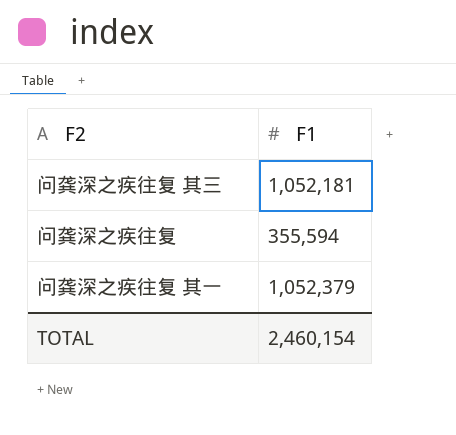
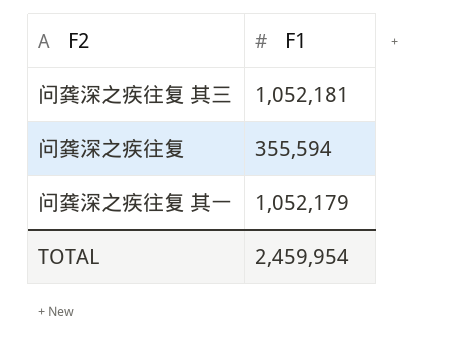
问龚深之疾往复 其一 | F1: 1,052,379 -> 1,052,179
TOTAL | F1: 2,460,154 -> 2,459,954

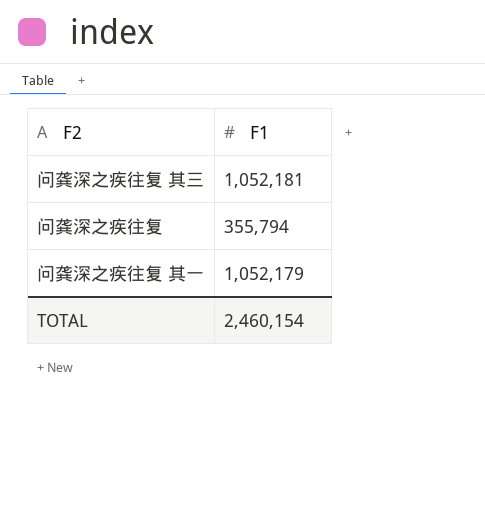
问龚深之疾往复 | F1: 355,594 -> 355,794
TOTAL | F1: 2,459,954 -> 2,460,154

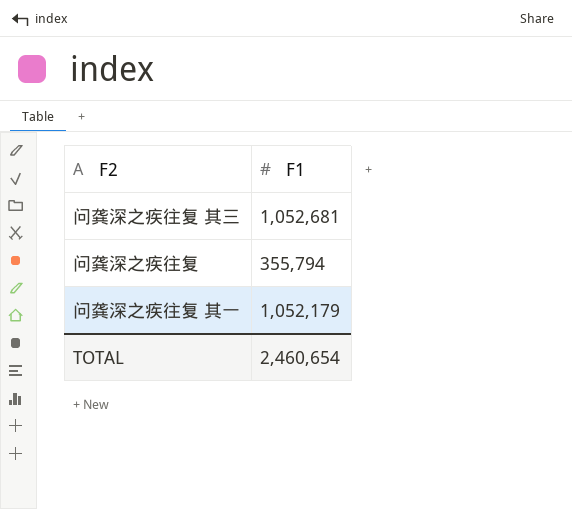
问龚深之疾往复 其三 | F1: 1,052,181 -> 1,052,681
TOTAL | F1: 2,460,154 -> 2,460,654

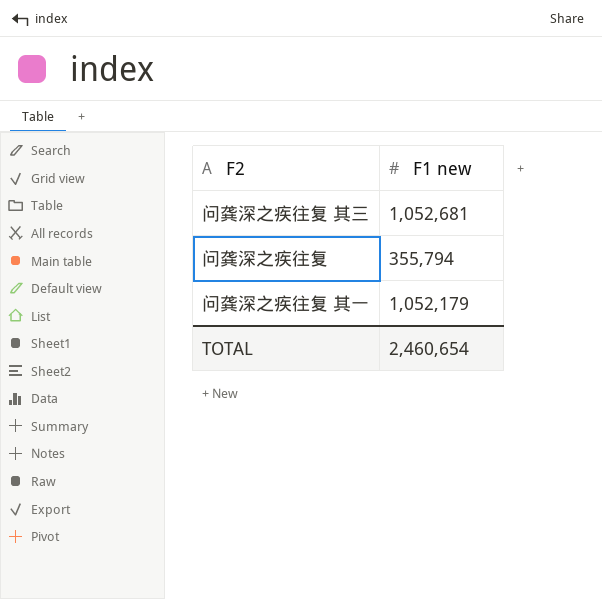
column name: F1 -> F1 new

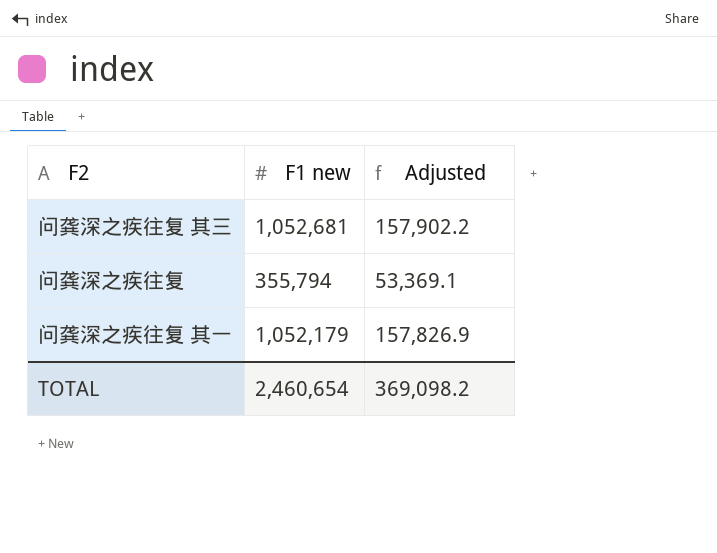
column Adjusted | formula: none -> [F1 new] * 0.15

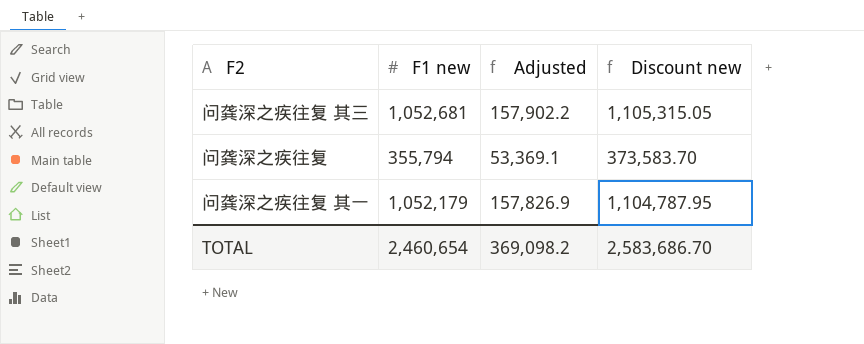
column Discount new | formula: none -> [F1 new] * 1.05

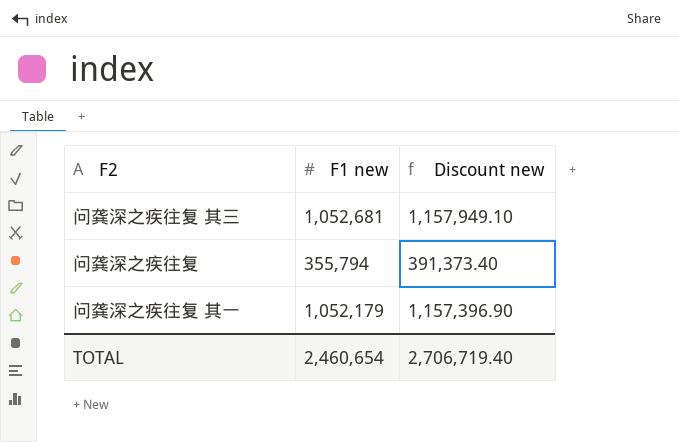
column Adjusted | formula: [F1 new] * 0.15 -> none
column Discount new | formula: [F1 new] * 1.05 -> [F1 new] * 1.1
TOTAL | Discount new: 2,583,686.70 -> 2,706,719.40

